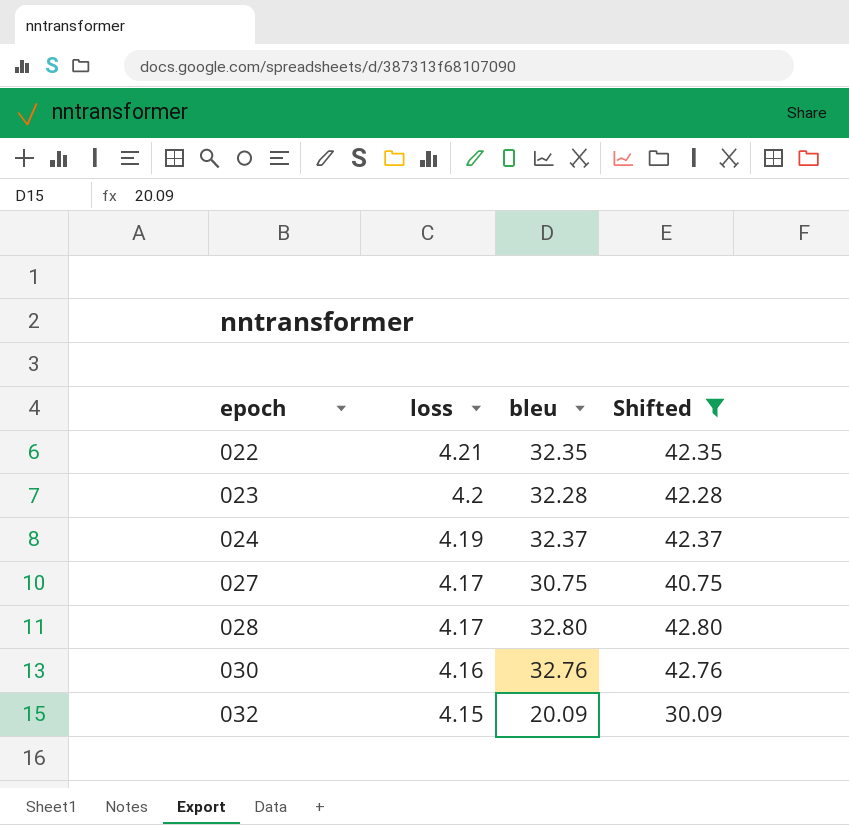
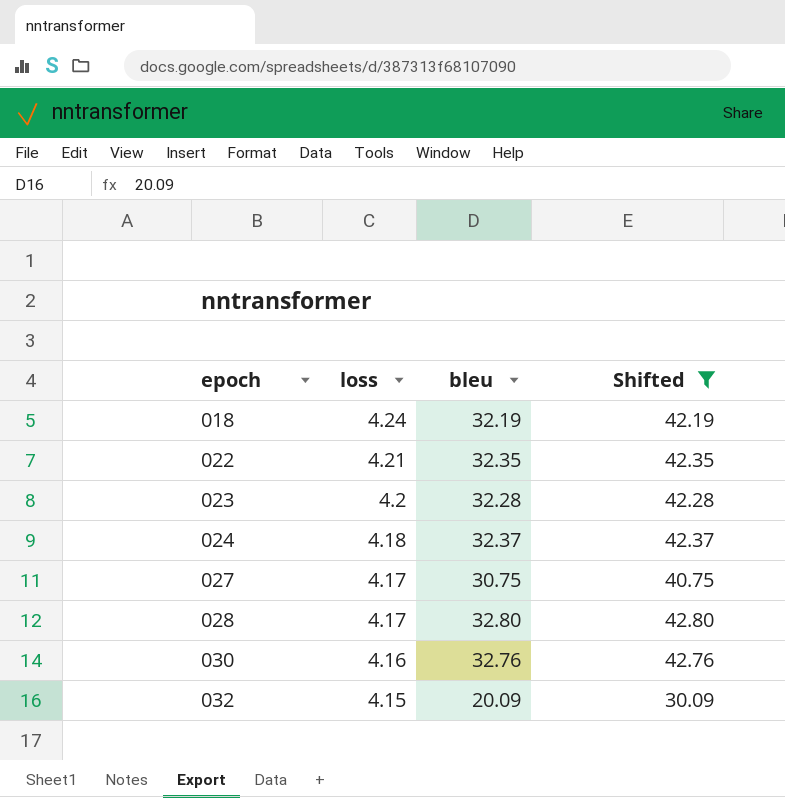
row 018: none -> 4.24 | 32.19 | 42.19
024 | loss: 4.19 -> 4.18

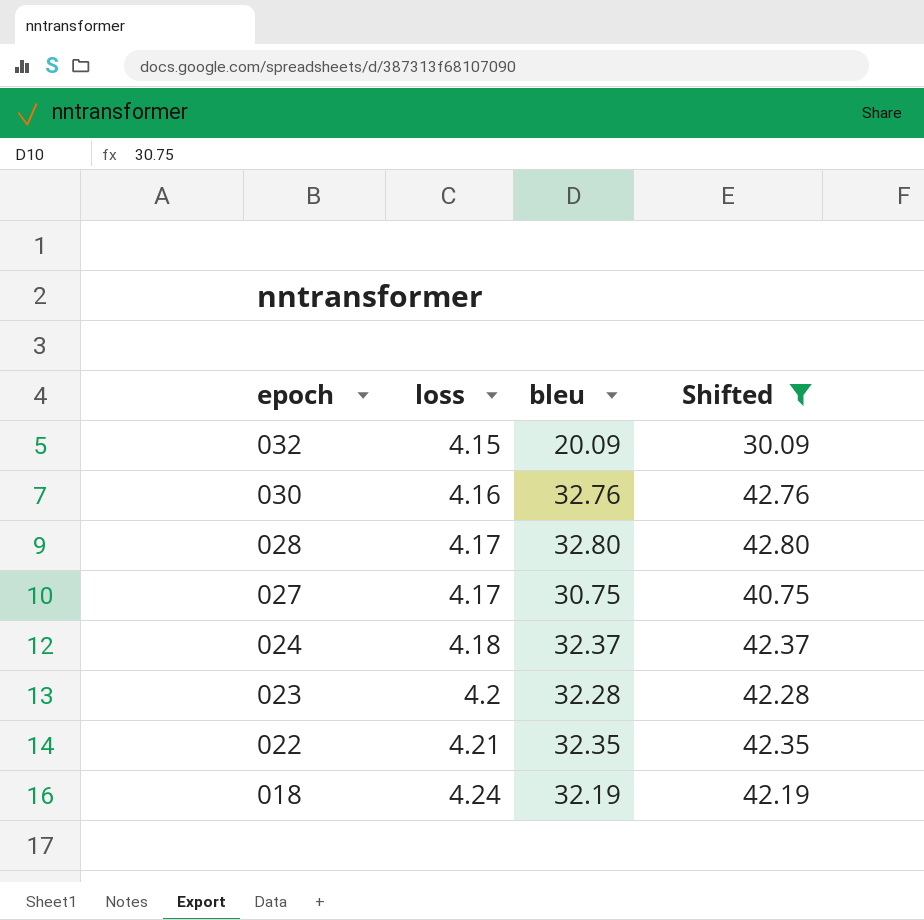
row order: epoch ascending -> epoch descending

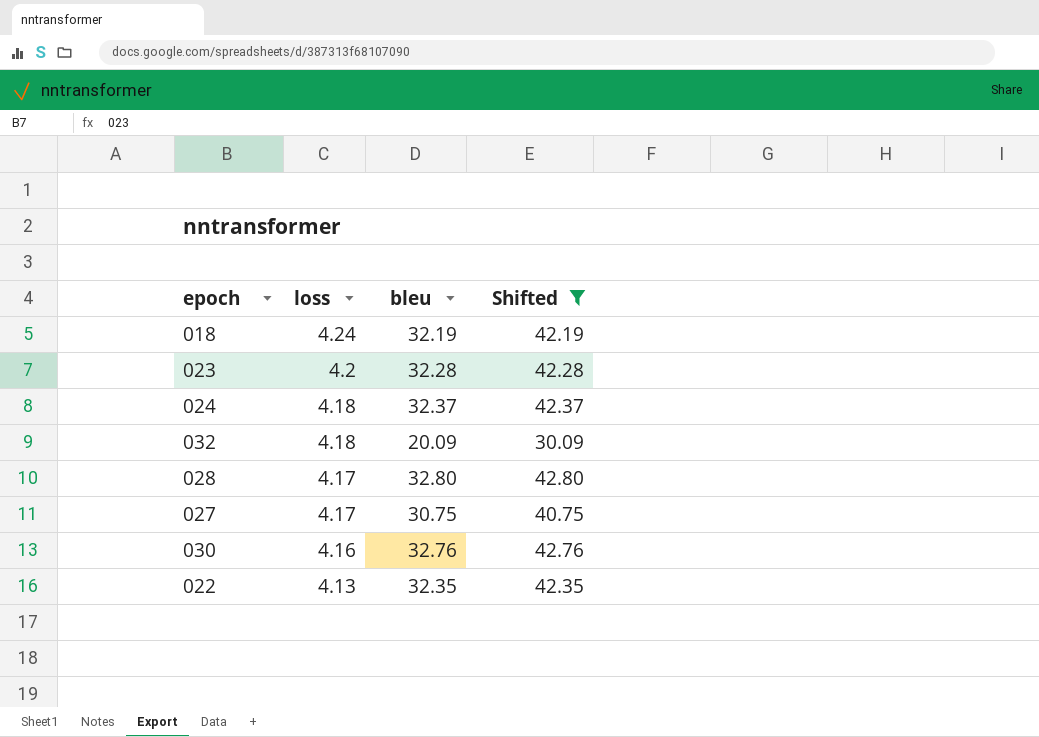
row order: epoch descending -> loss descending
032 | loss: 4.15 -> 4.18
022 | loss: 4.21 -> 4.13

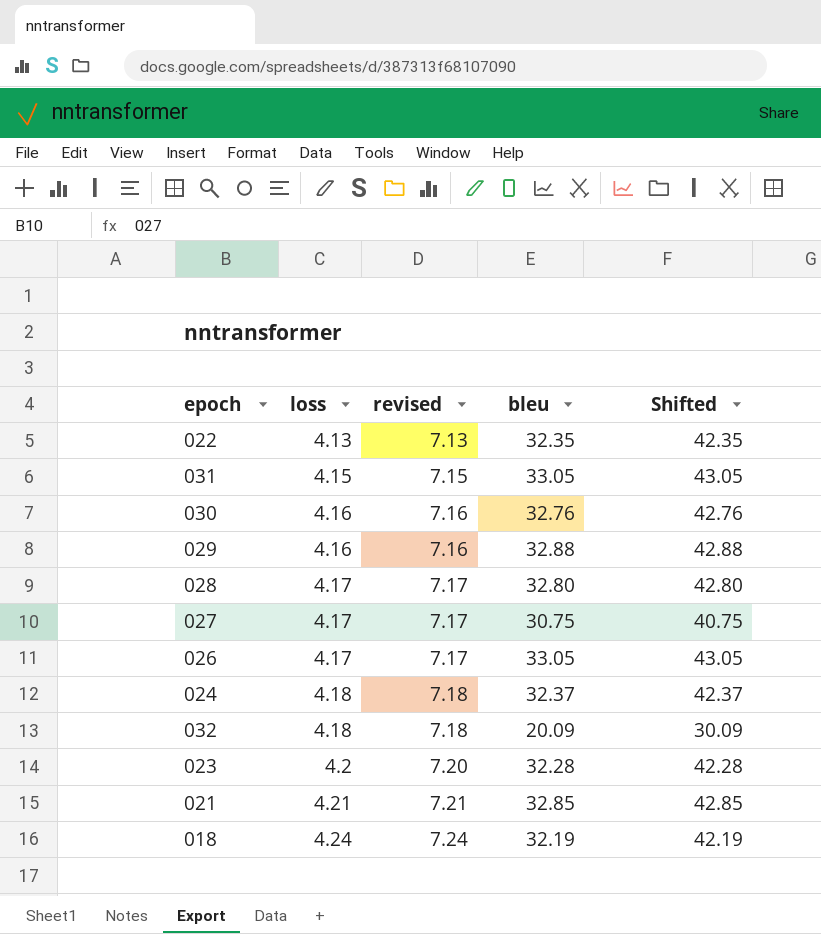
filter: Shifted <= 42.80 -> none
row order: loss descending -> loss ascending
column revised | formula: none -> [loss] + 3

